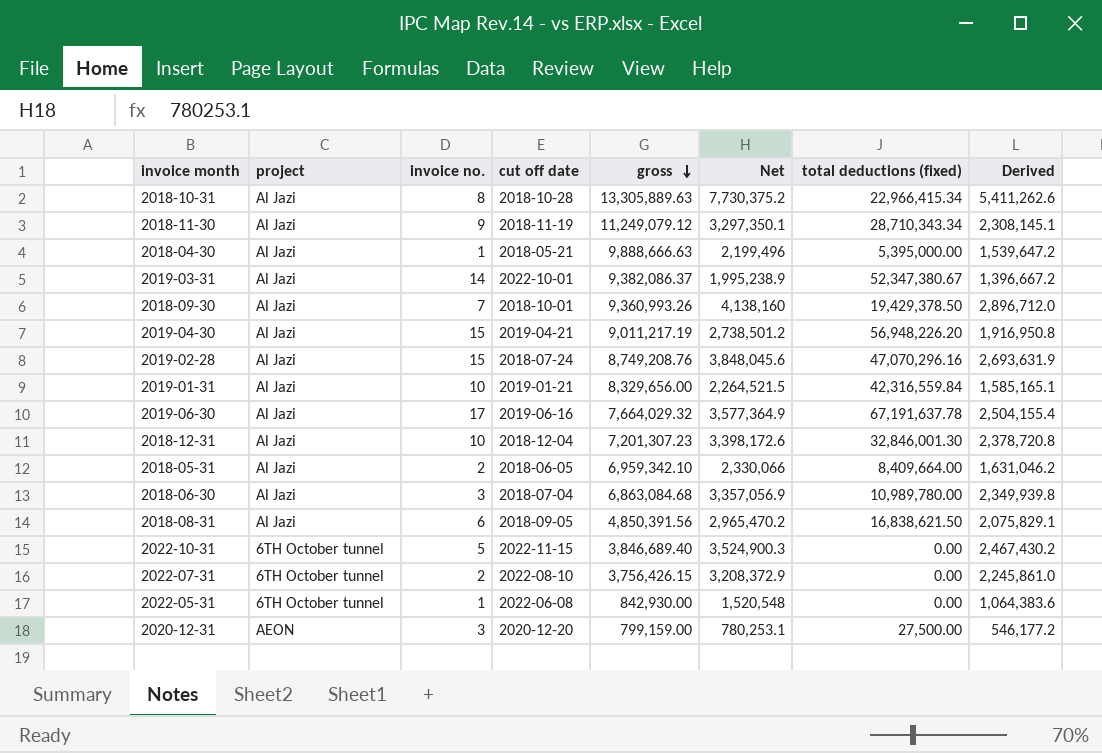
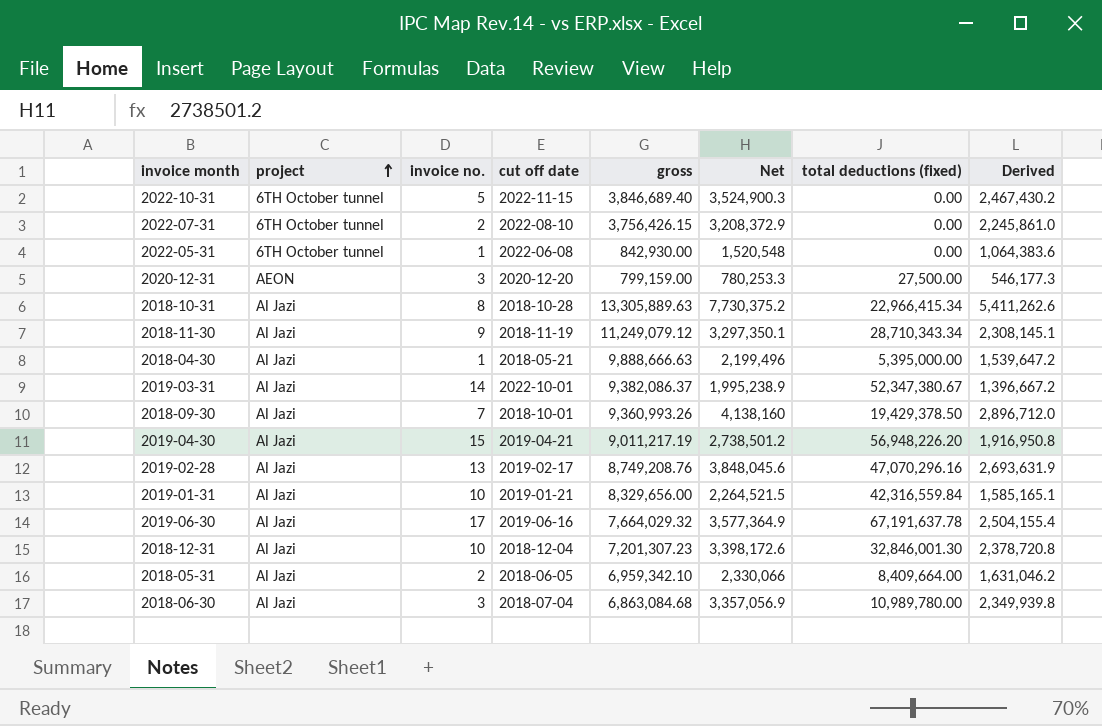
row order: gross descending -> project ascending
row 2018-08-31: Al Jazi | 6 | 2018-09-05 | 4,850,391.56 | 2,965,470.2 | 16,838,621.50 | 2,075,829.1 -> none
2020-12-31 | Net: 780,253.1 -> 780,253.3
2020-12-31 | Derived: 546,177.2 -> 546,177.3
2019-02-28 | invoice no.: 15 -> 13
2019-02-28 | cut off date: 2018-07-24 -> 2019-02-17

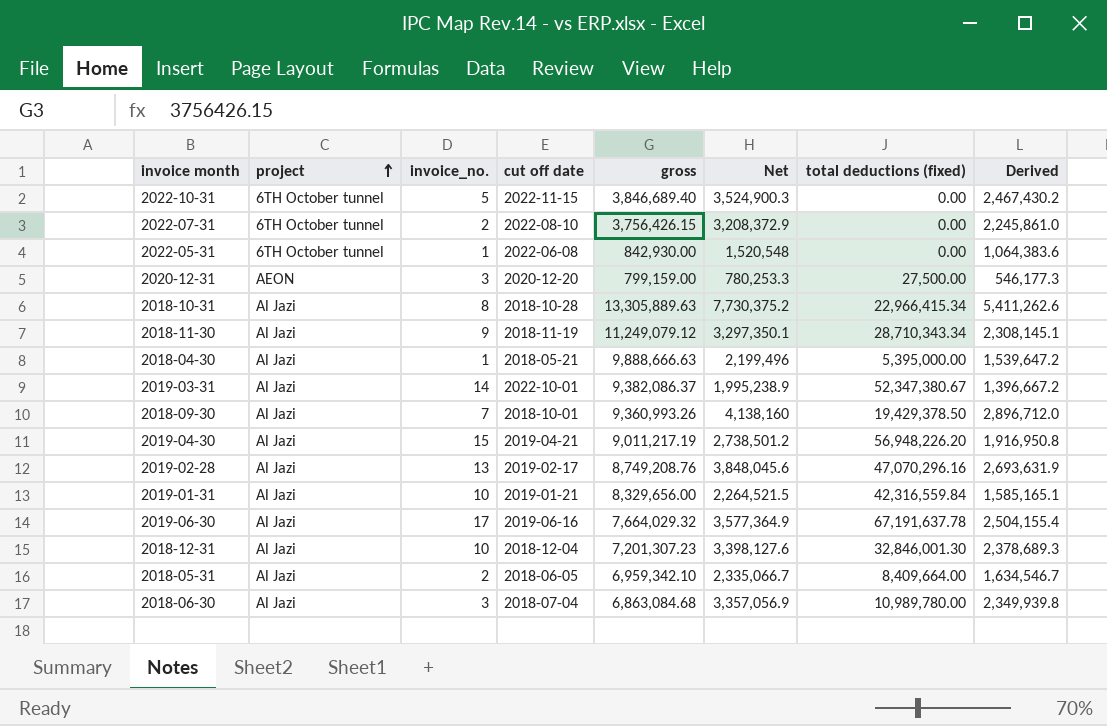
column name: invoice no. -> invoice_no.
2018-12-31 | Net: 3,398,172.6 -> 3,398,127.6
2018-12-31 | Derived: 2,378,720.8 -> 2,378,689.3
2018-05-31 | Net: 2,330,066 -> 2,335,066.7
2018-05-31 | Derived: 1,631,046.2 -> 1,634,546.7

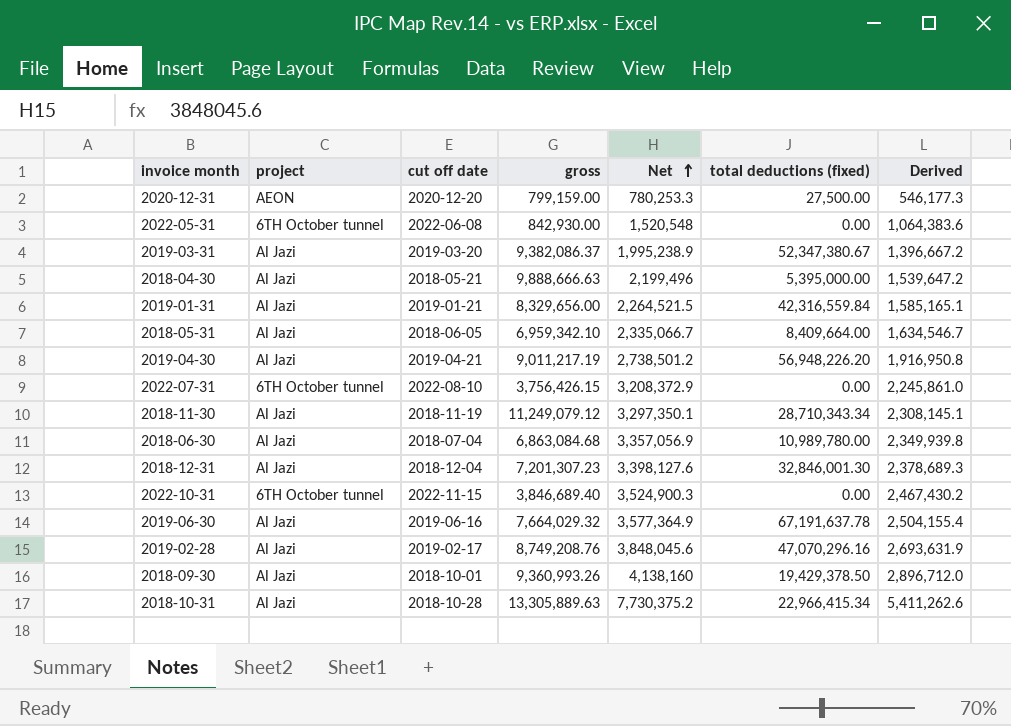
row order: project ascending -> Net ascending
column invoice_no. | position: 3 -> none
2019-03-31 | cut off date: 2022-10-01 -> 2019-03-20

